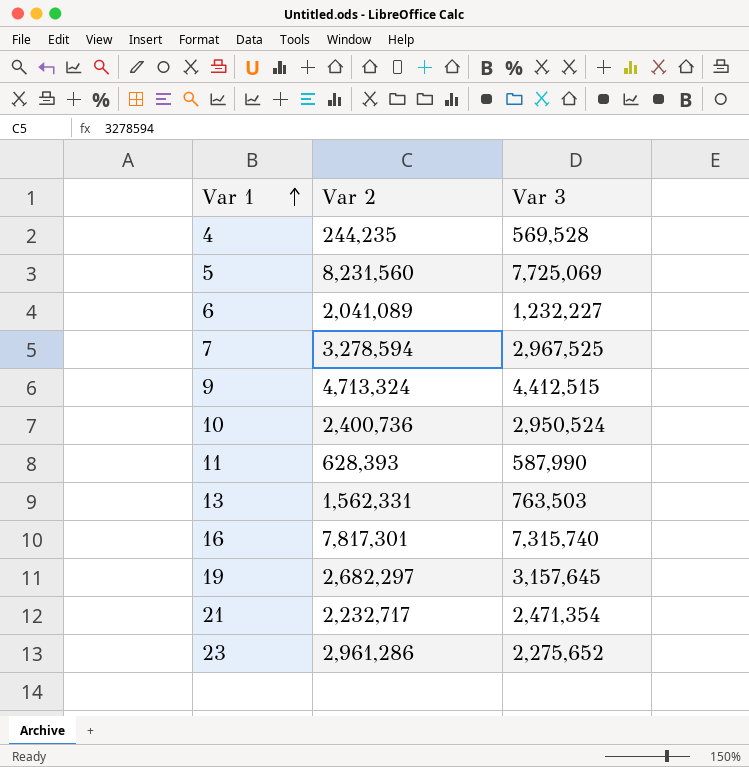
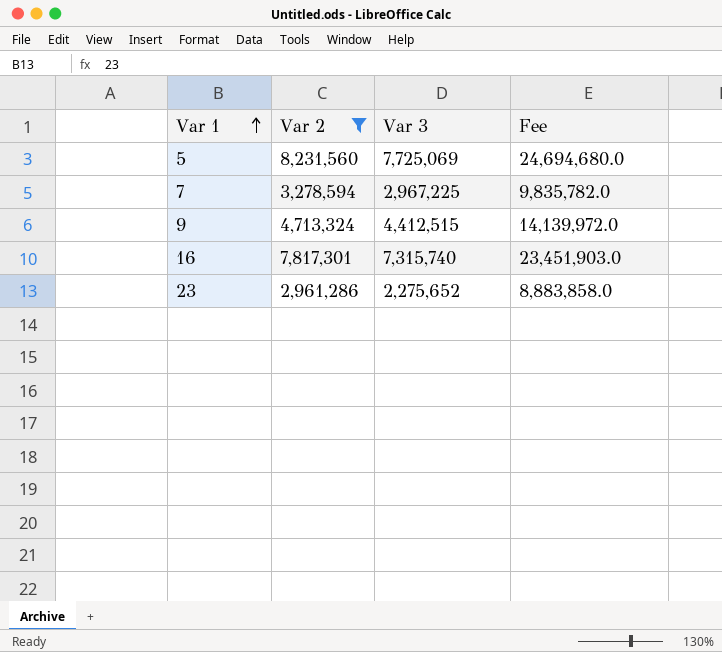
filter: none -> Var 2 >= 2,961,286
column Fee | formula: none -> [Var 2] * 3
7 | Var 3: 2,967,525 -> 2,967,225

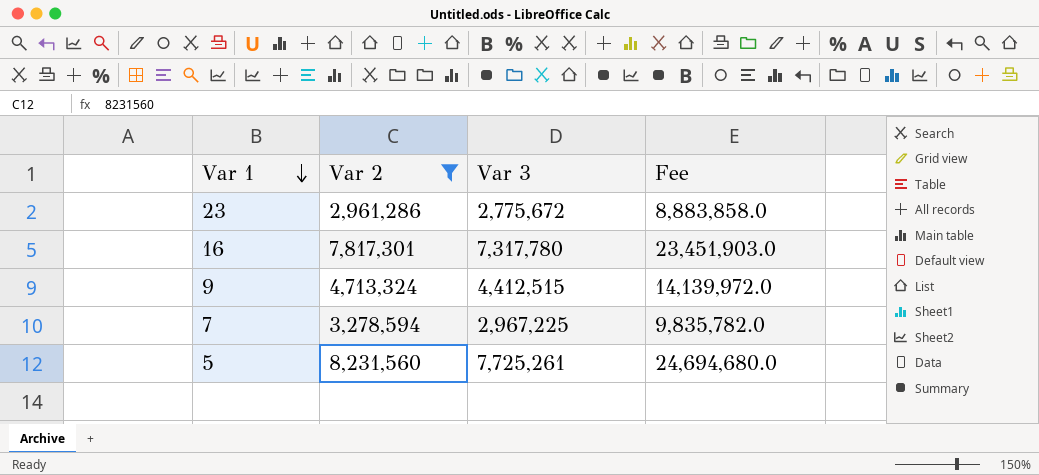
row order: Var 1 ascending -> Var 1 descending
23 | Var 3: 2,275,652 -> 2,775,672
16 | Var 3: 7,315,740 -> 7,317,780
5 | Var 3: 7,725,069 -> 7,725,261

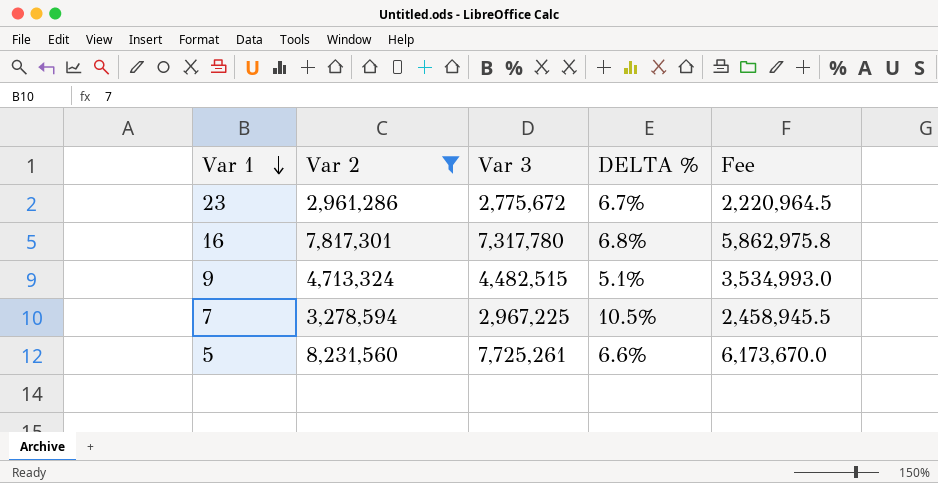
column DELTA % | formula: none -> ([Var 2] - [Var 3]) / [Var 3]
column Fee | formula: [Var 2] * 3 -> [Var 2] * 0.75
9 | Var 3: 4,412,515 -> 4,482,515

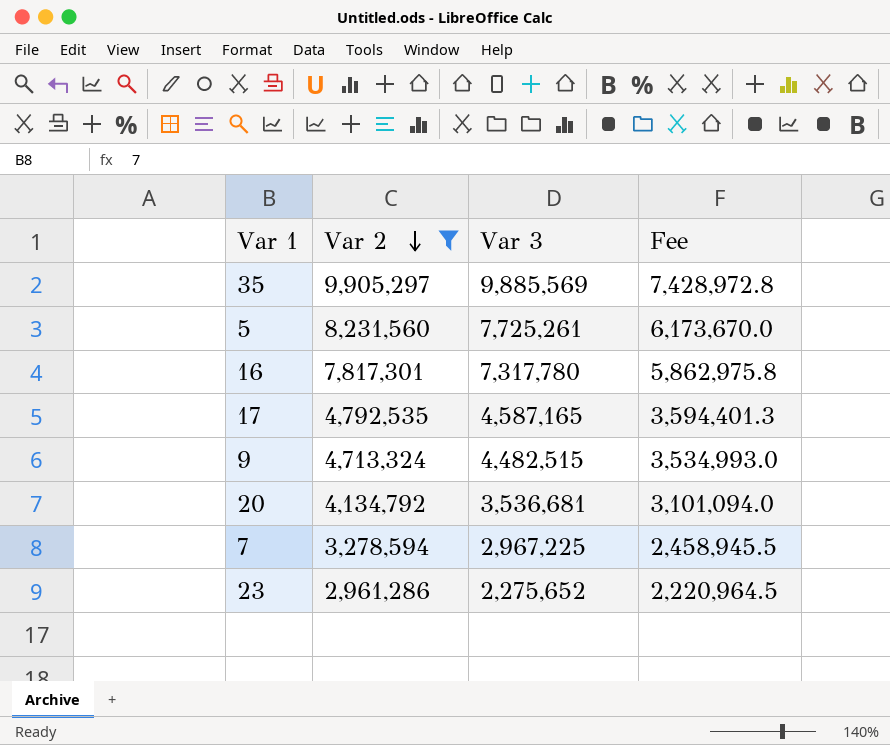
row order: Var 1 descending -> Var 2 descending
column DELTA % | formula: ([Var 2] - [Var 3]) / [Var 3] -> none
row 35: none -> 9,905,297 | 9,885,569 | 7,428,972.8
row 17: none -> 4,792,535 | 4,587,165 | 3,594,401.3
row 20: none -> 4,134,792 | 3,536,681 | 3,101,094.0
23 | Var 3: 2,775,672 -> 2,275,652

